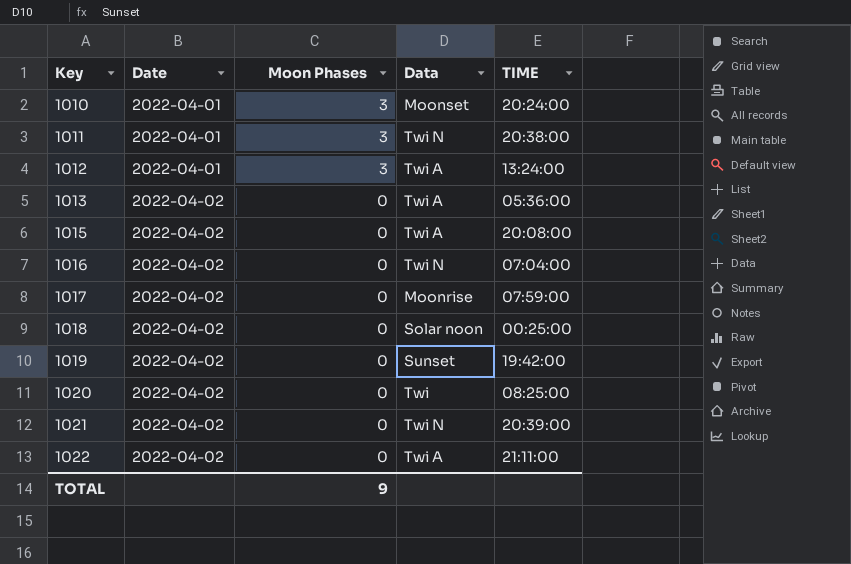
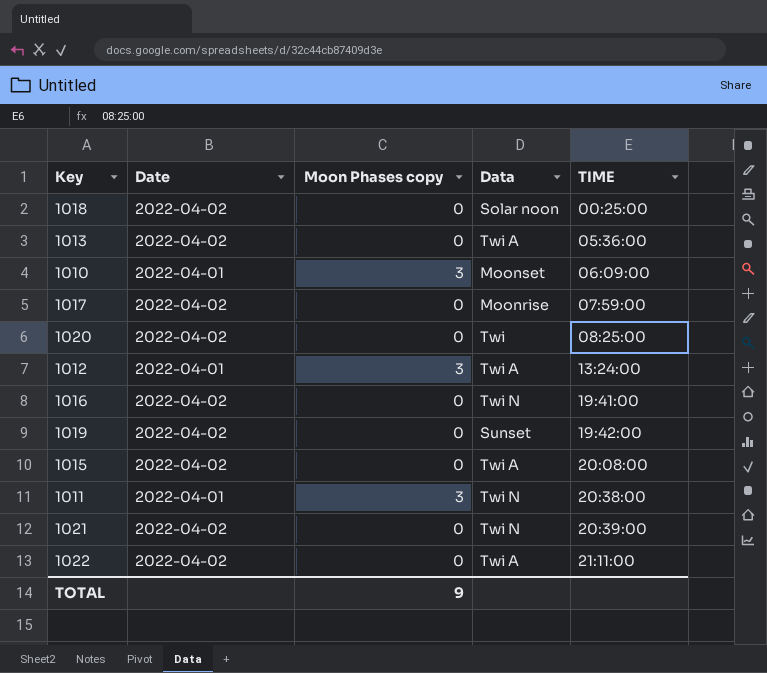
row order: Key ascending -> TIME ascending
column name: Moon Phases -> Moon Phases copy
1010 | TIME: 20:24:00 -> 06:09:00
1016 | TIME: 07:04:00 -> 19:41:00

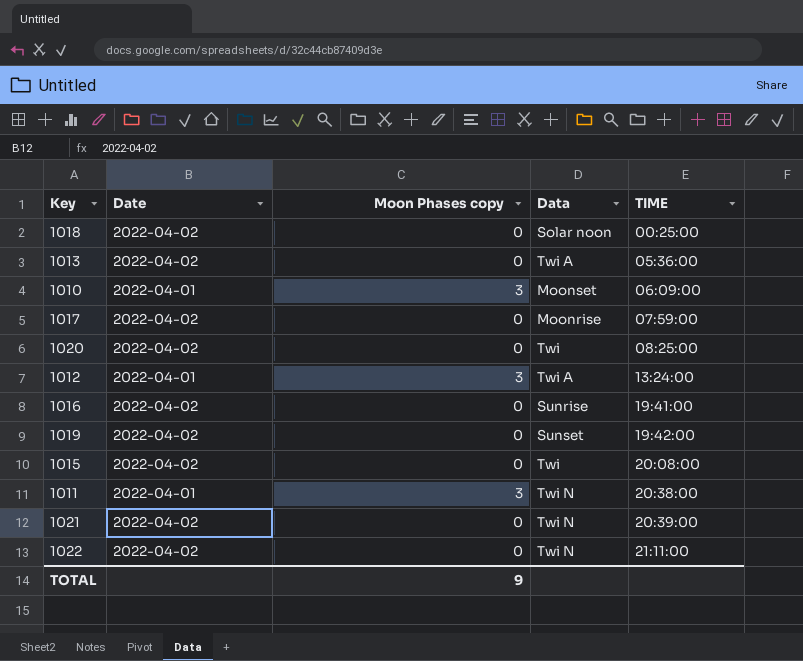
1016 | Data: Twi N -> Sunrise
1015 | Data: Twi A -> Twi
1022 | Data: Twi A -> Twi N

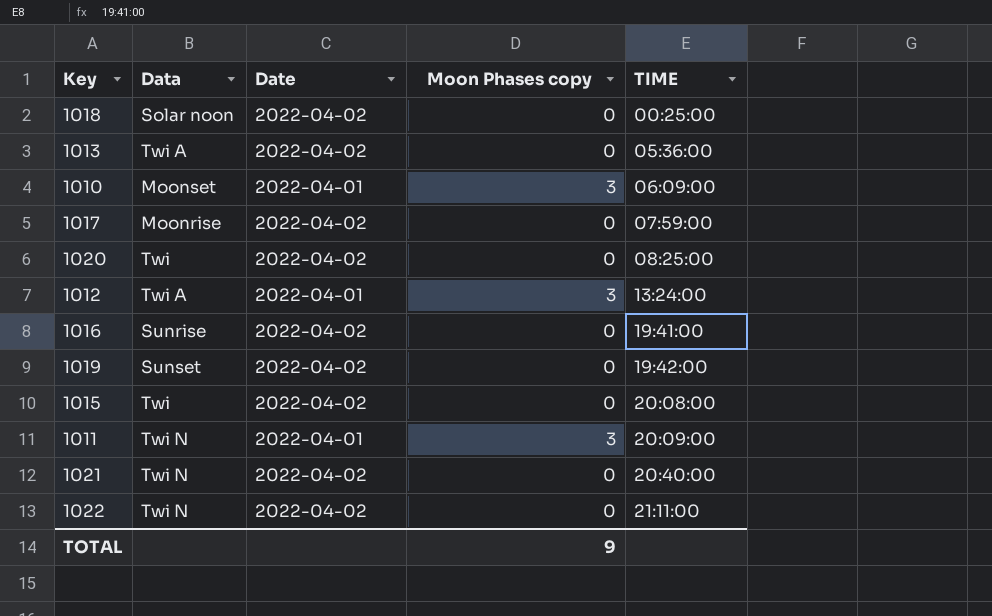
column Data | position: 4 -> 2
1011 | TIME: 20:38:00 -> 20:09:00
1021 | TIME: 20:39:00 -> 20:40:00

